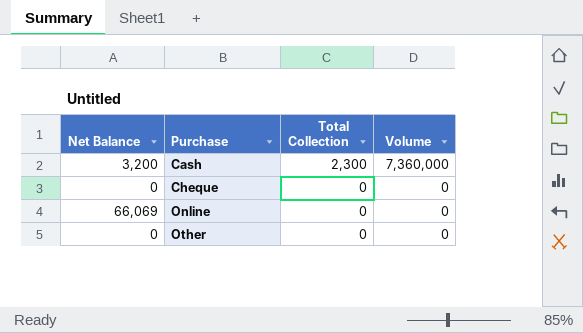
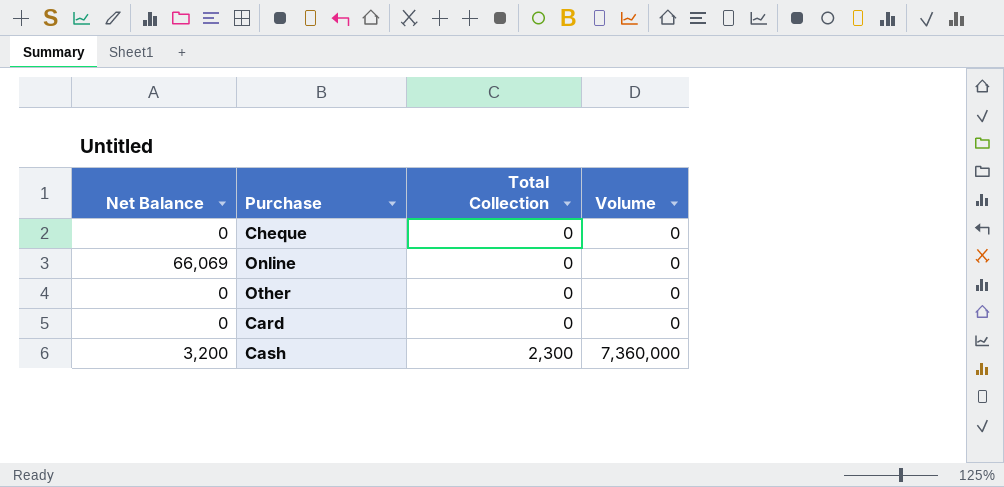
row order: Purchase ascending -> Total Collection ascending
row Card: none -> 0 | 0 | 0

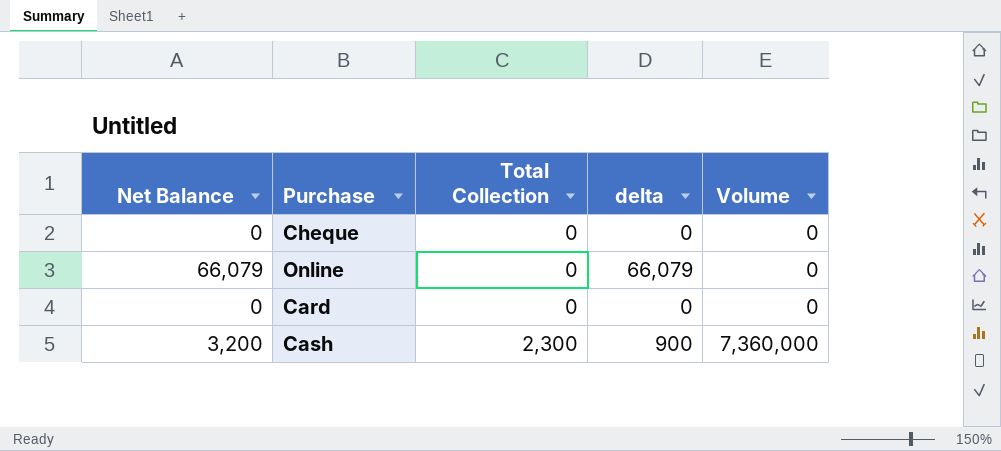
column delta | formula: none -> [Net Balance] - [Total Collection]
row Other: 0 | 0 | 0 -> none
Online | Net Balance: 66,069 -> 66,079

